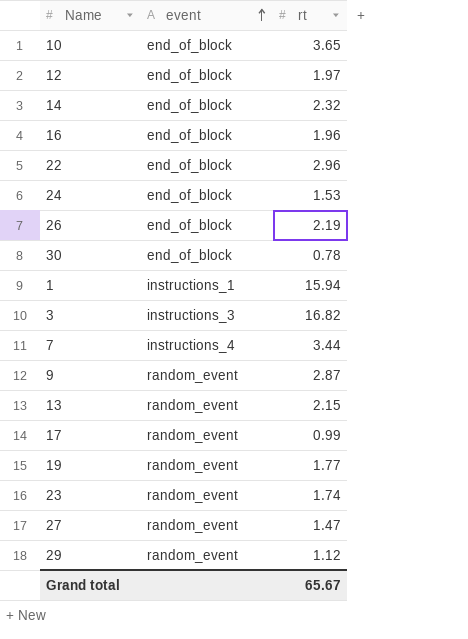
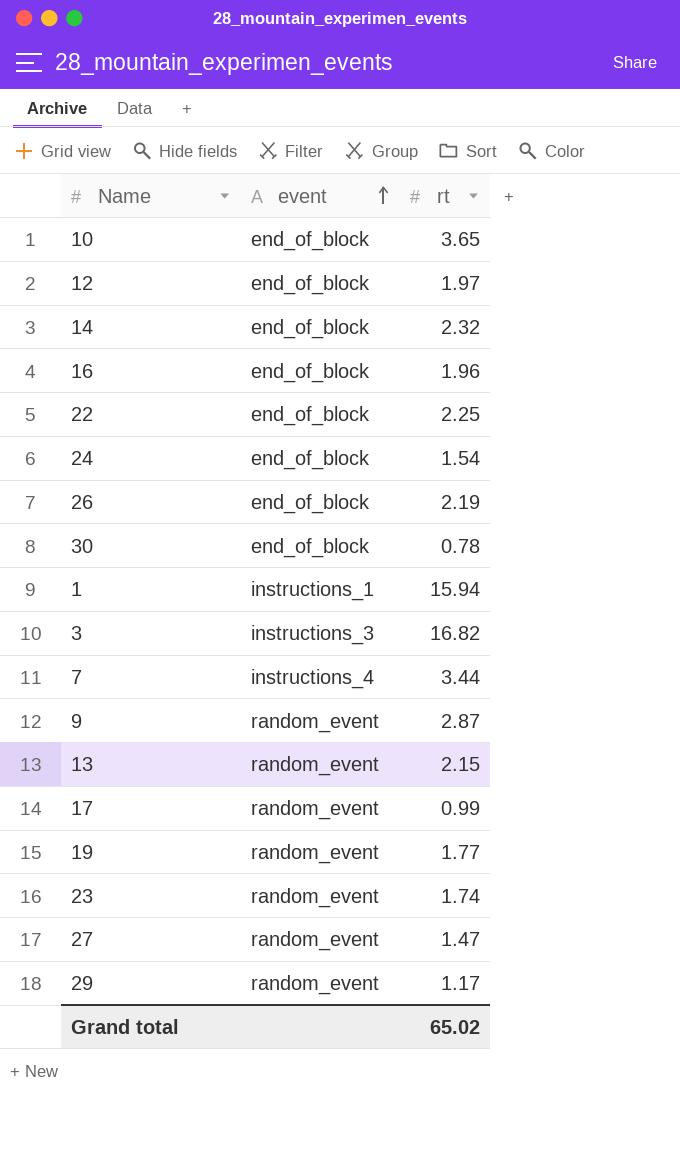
22 | rt: 2.96 -> 2.25
24 | rt: 1.53 -> 1.54
29 | rt: 1.12 -> 1.17
Grand total | rt: 65.67 -> 65.02

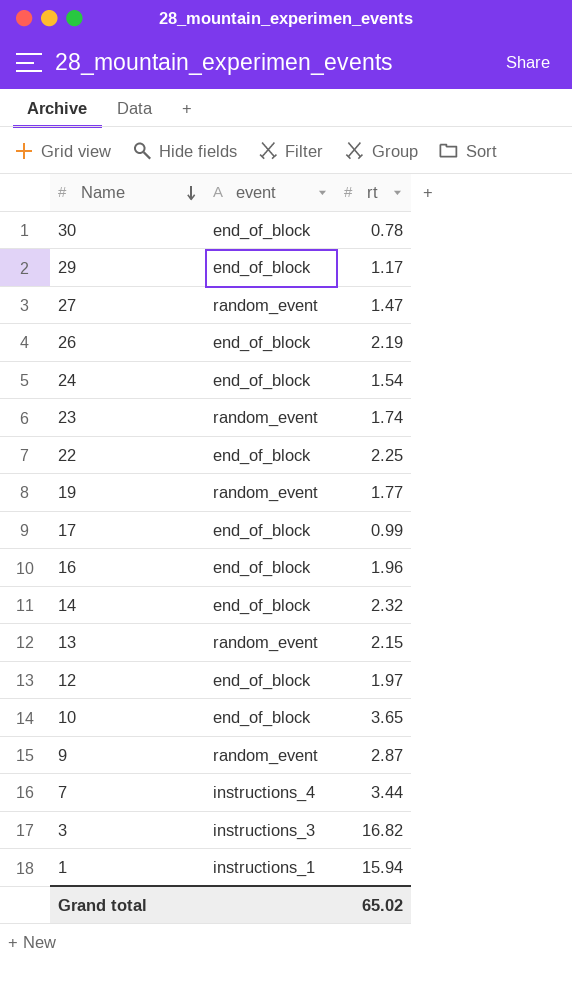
row order: event ascending -> Name descending
29 | event: random_event -> end_of_block
17 | event: random_event -> end_of_block

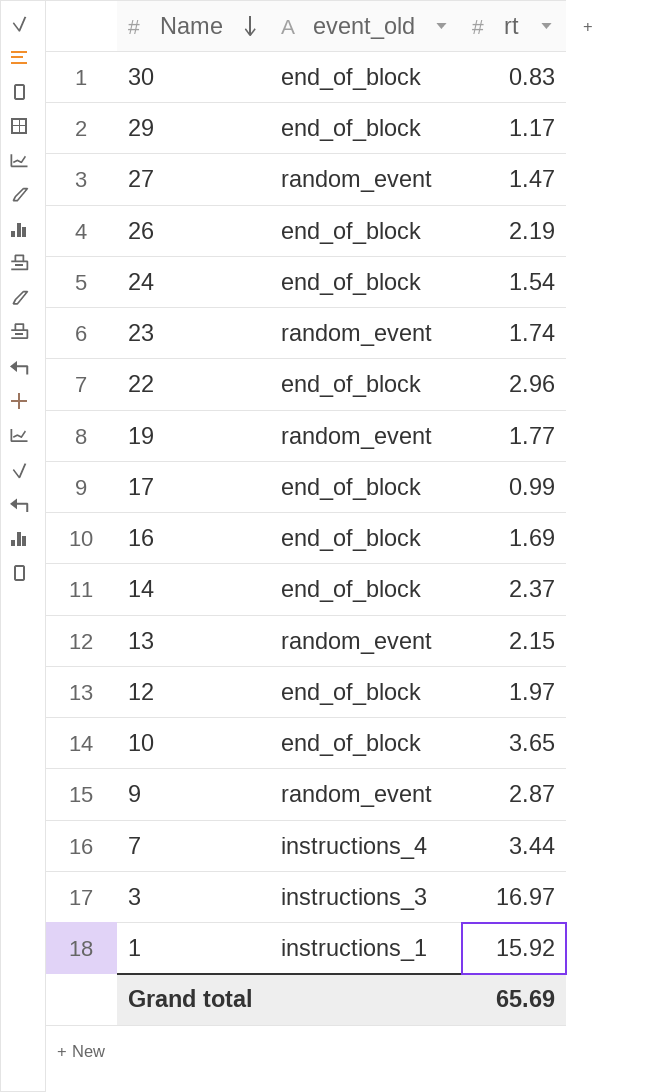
column name: event -> event_old
30 | rt: 0.78 -> 0.83
22 | rt: 2.25 -> 2.96
16 | rt: 1.96 -> 1.69
14 | rt: 2.32 -> 2.37
3 | rt: 16.82 -> 16.97
1 | rt: 15.94 -> 15.92
Grand total | rt: 65.02 -> 65.69

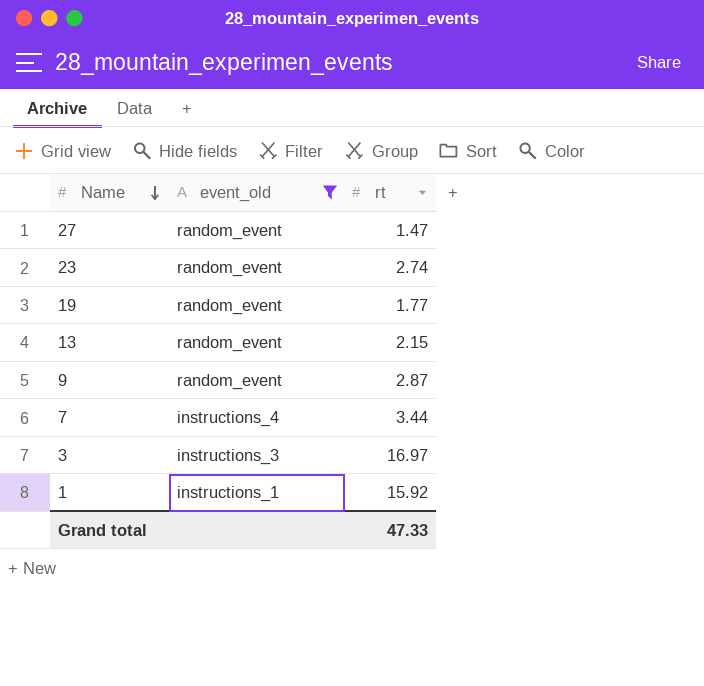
filter: none -> event_old != end_of_block
23 | rt: 1.74 -> 2.74
Grand total | rt: 65.69 -> 47.33

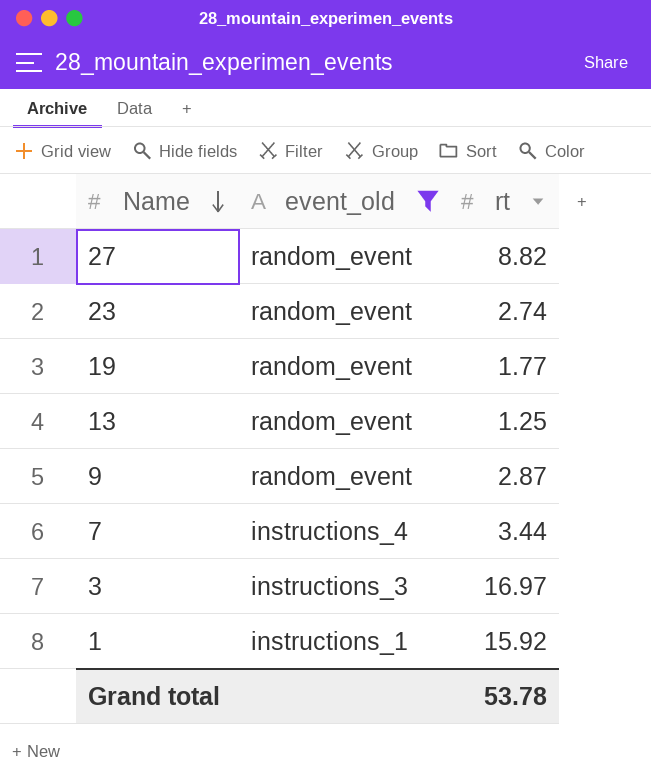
27 | rt: 1.47 -> 8.82
13 | rt: 2.15 -> 1.25
Grand total | rt: 47.33 -> 53.78

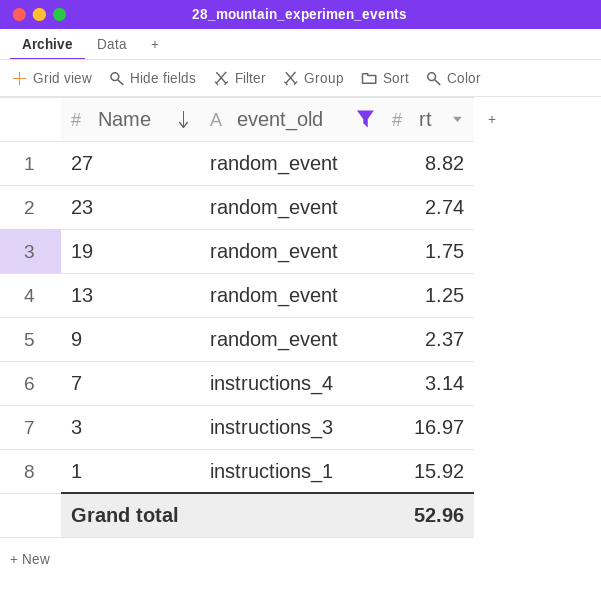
19 | rt: 1.77 -> 1.75
9 | rt: 2.87 -> 2.37
7 | rt: 3.44 -> 3.14
Grand total | rt: 53.78 -> 52.96

